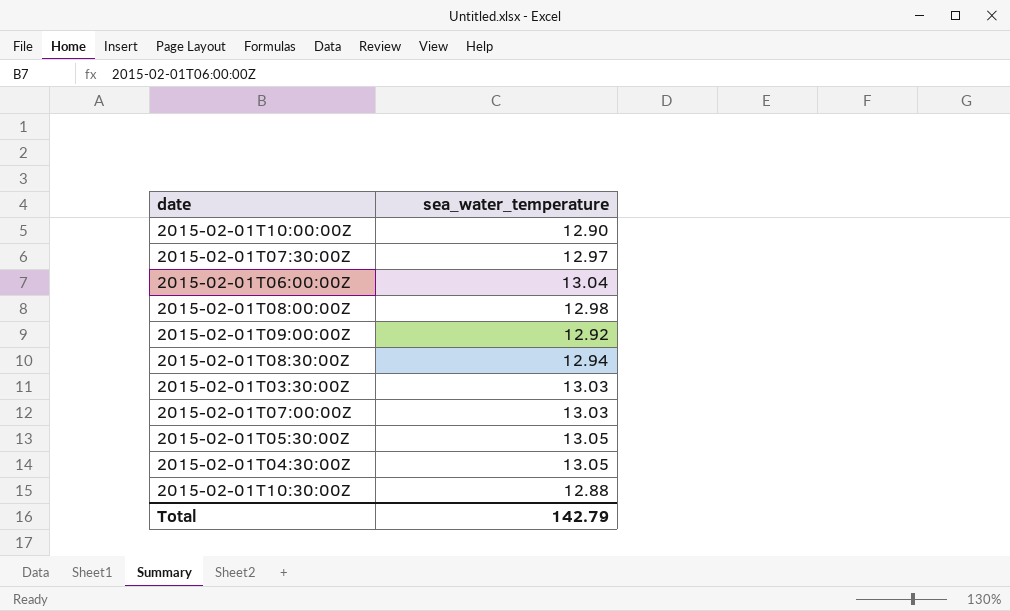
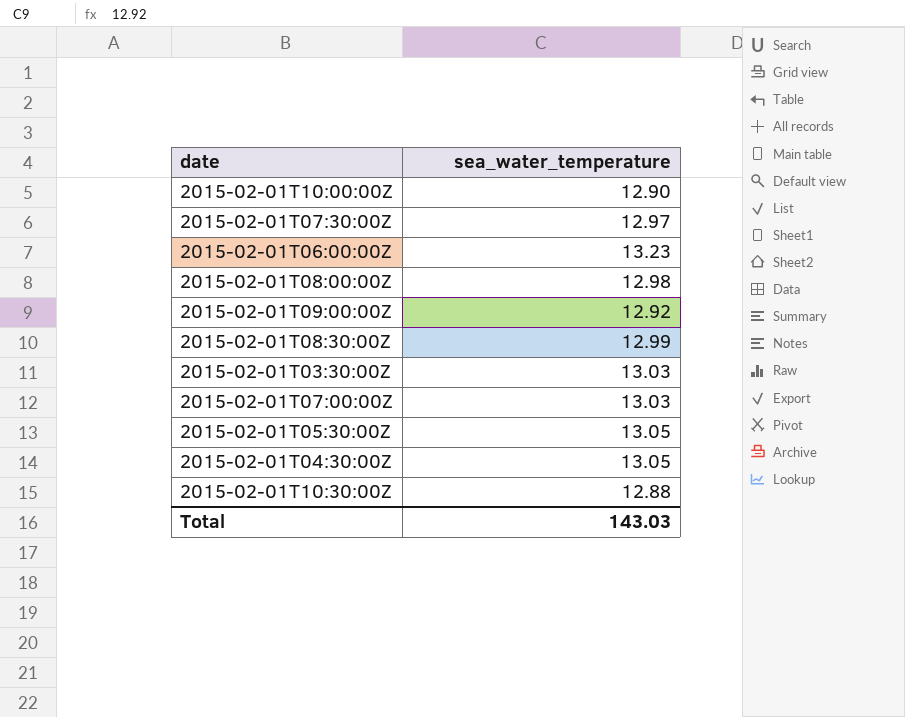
2015-02-01T06:00:00Z | sea_water_temperature: 13.04 -> 13.23
2015-02-01T08:30:00Z | sea_water_temperature: 12.94 -> 12.99
Total | sea_water_temperature: 142.79 -> 143.03

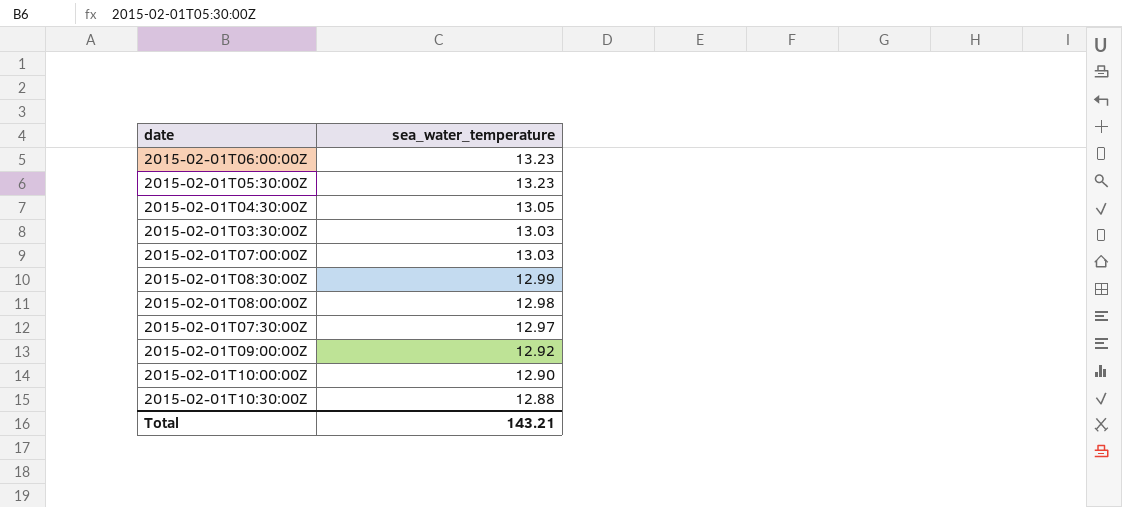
row order: none -> sea_water_temperature descending
2015-02-01T05:30:00Z | sea_water_temperature: 13.05 -> 13.23
Total | sea_water_temperature: 143.03 -> 143.21

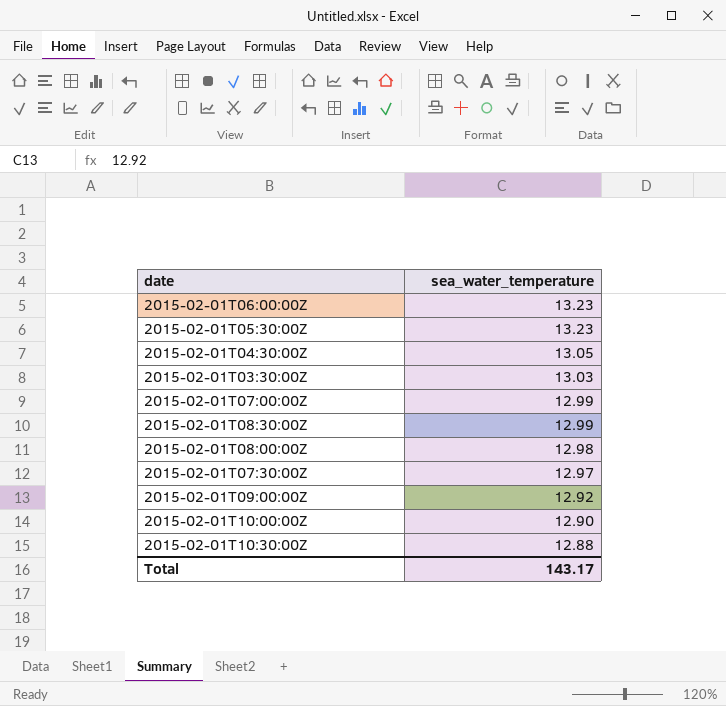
2015-02-01T07:00:00Z | sea_water_temperature: 13.03 -> 12.99
Total | sea_water_temperature: 143.21 -> 143.17

